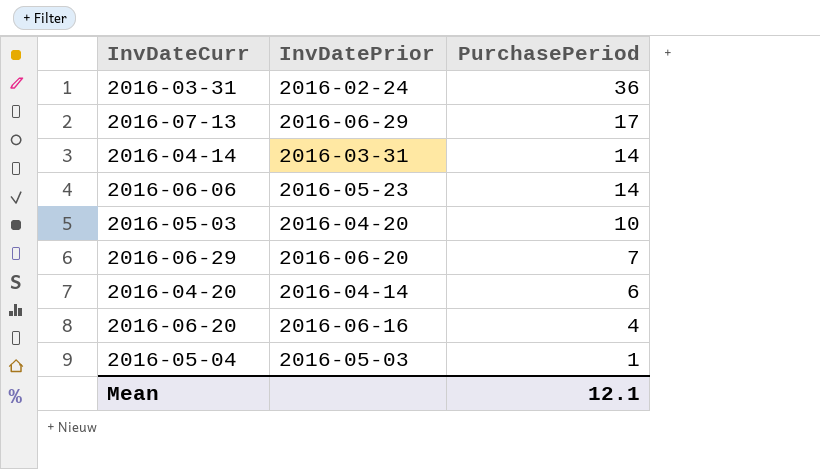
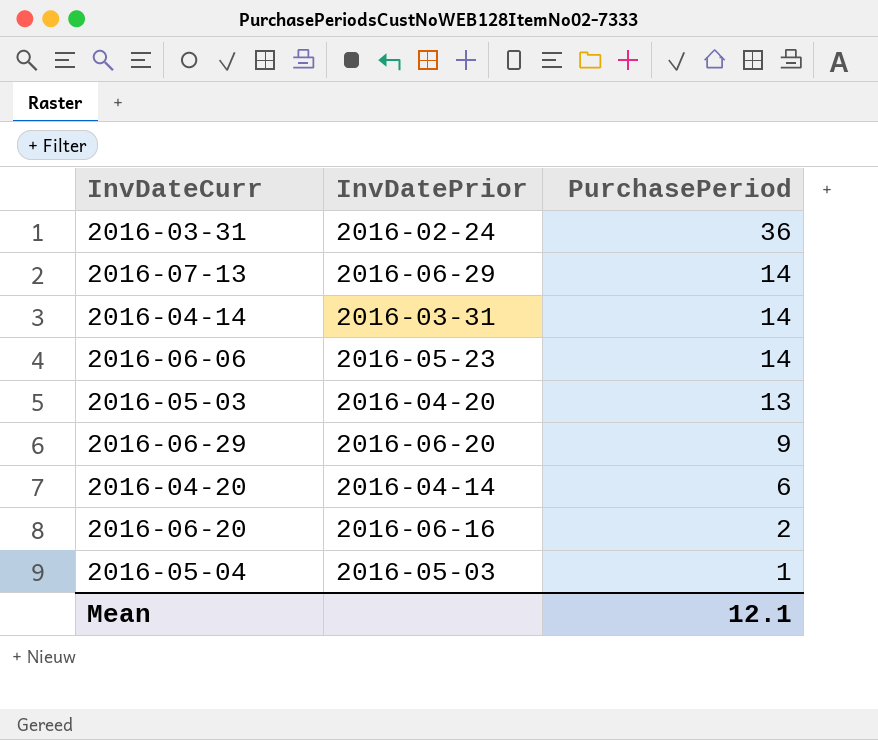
2016-07-13 | PurchasePeriod: 17 -> 14
2016-05-03 | PurchasePeriod: 10 -> 13
2016-06-29 | PurchasePeriod: 7 -> 9
2016-06-20 | PurchasePeriod: 4 -> 2

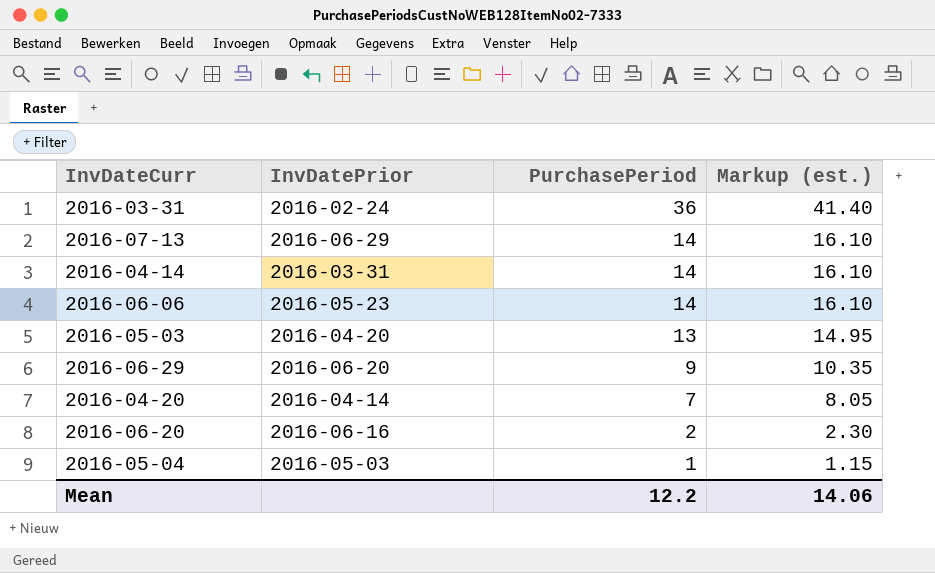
column Markup (est.) | formula: none -> [PurchasePeriod] * 1.15
2016-04-20 | PurchasePeriod: 6 -> 7
Mean | PurchasePeriod: 12.1 -> 12.2

